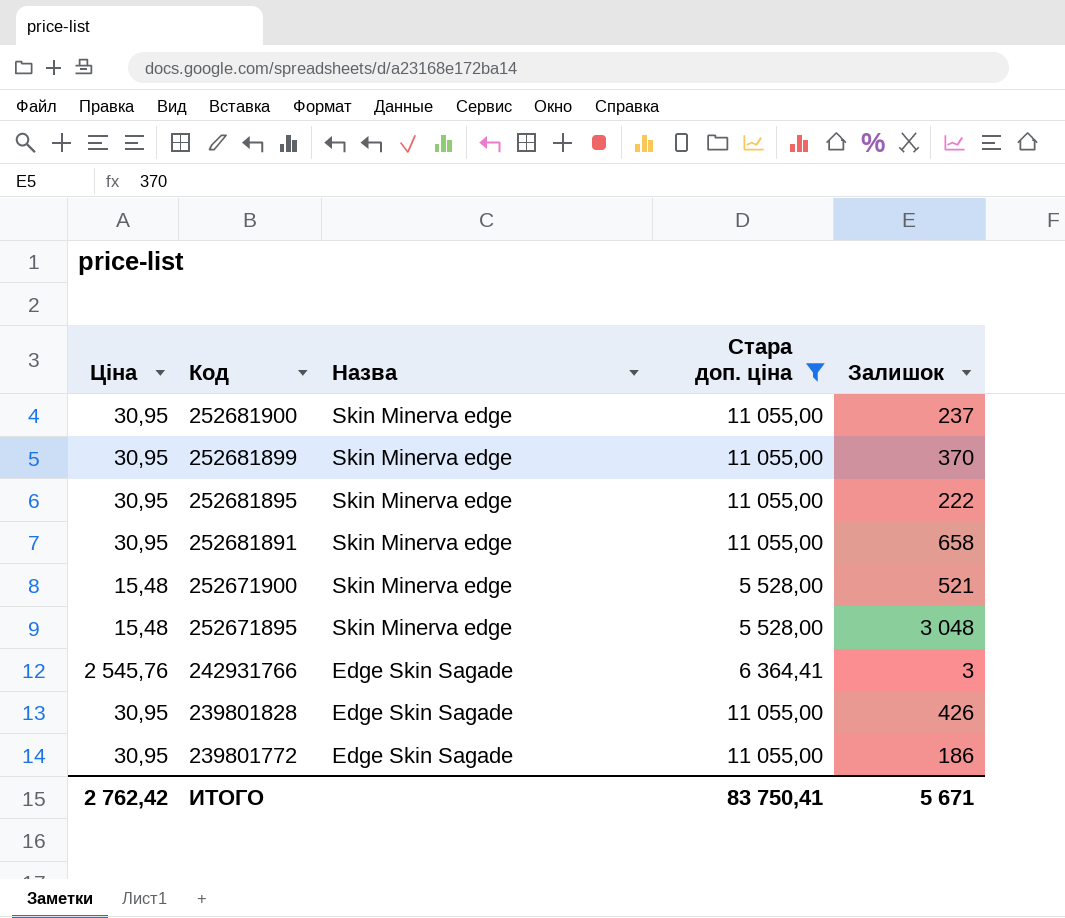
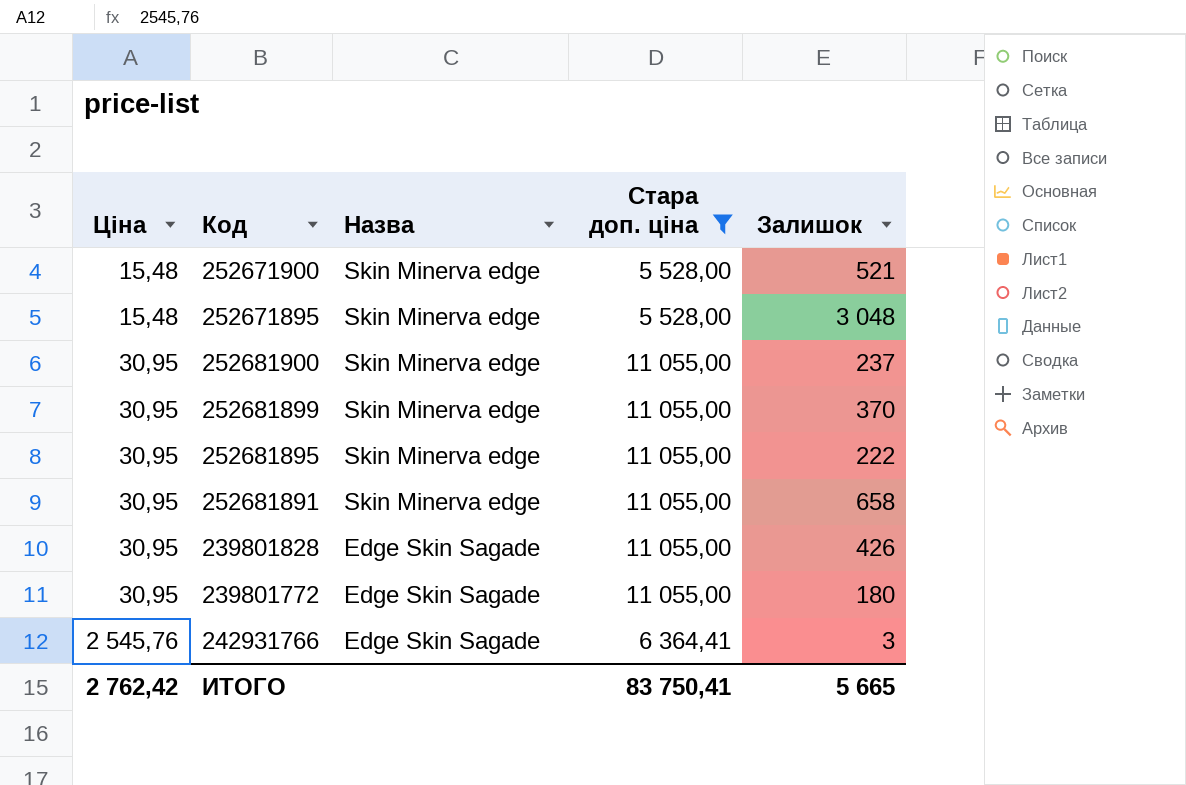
row order: Код descending -> Ціна ascending
239801772 | Залишок: 186 -> 180
ИТОГО | Залишок: 5 671 -> 5 665

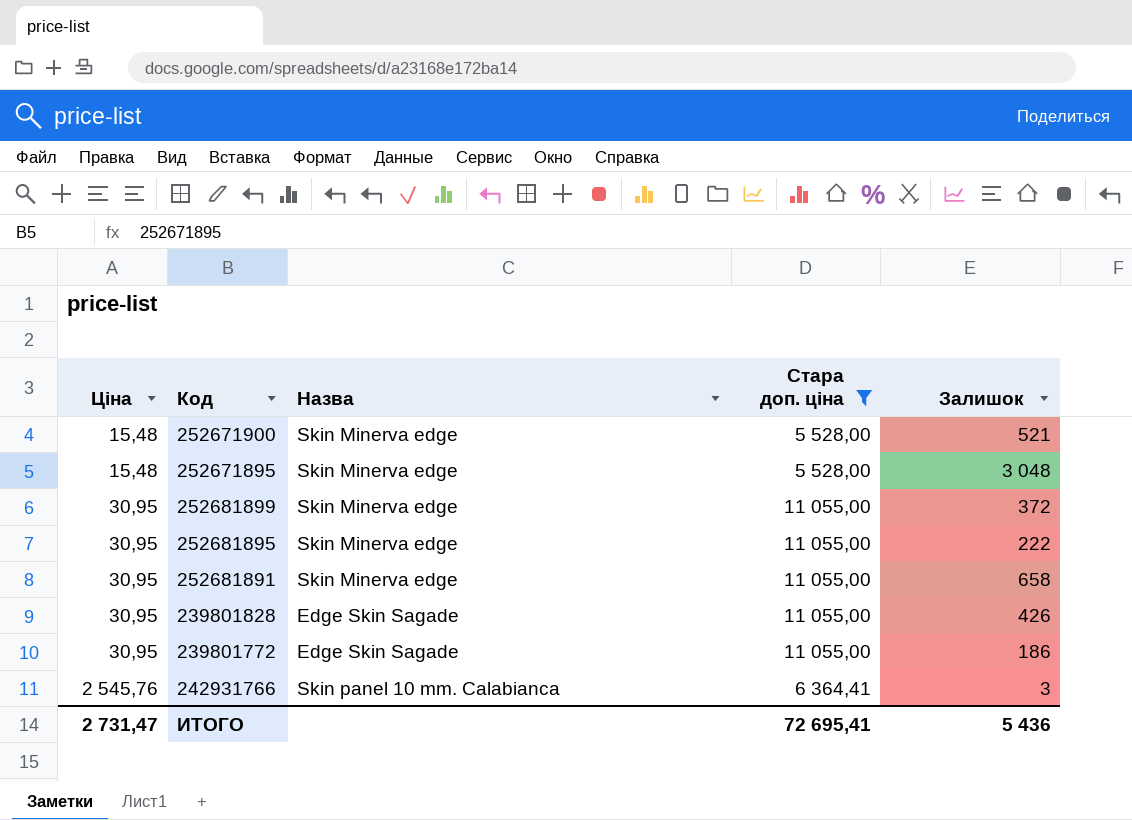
row 252681900: 30,95 | Skin Minerva edge | 11 055,00 | 237 -> none
252681899 | Залишок: 370 -> 372
239801772 | Залишок: 180 -> 186
242931766 | Назва: Edge Skin Sagade -> Skin panel 10 mm. Calabianca
ИТОГО | Ціна: 2 762,42 -> 2 731,47
ИТОГО | Стара доп. ціна: 83 750,41 -> 72 695,41
ИТОГО | Залишок: 5 665 -> 5 436

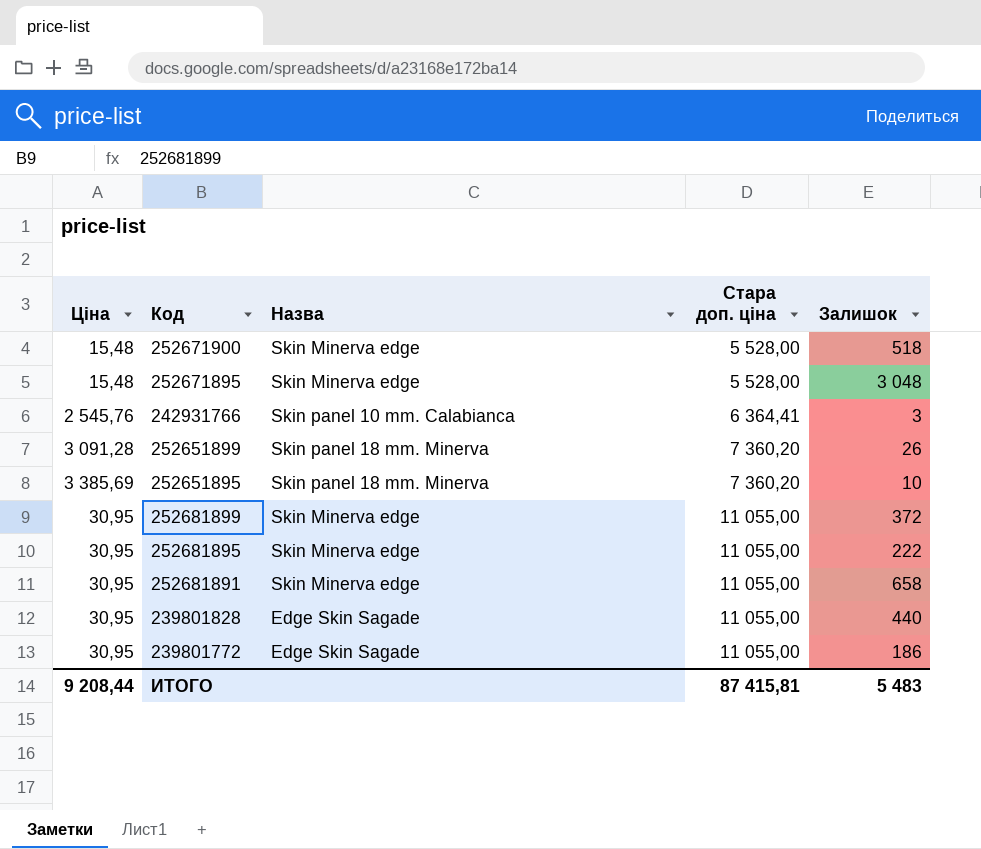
filter: Стара доп. ціна != 7 360,20 -> none
row order: Ціна ascending -> Стара доп. ціна ascending
252671900 | Залишок: 521 -> 518
239801828 | Залишок: 426 -> 440
ИТОГО | Ціна: 2 731,47 -> 9 208,44
ИТОГО | Стара доп. ціна: 72 695,41 -> 87 415,81
ИТОГО | Залишок: 5 436 -> 5 483

